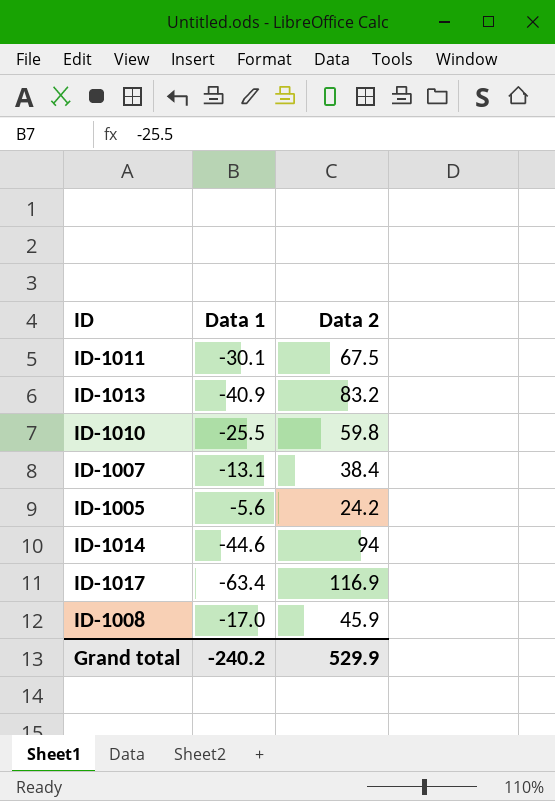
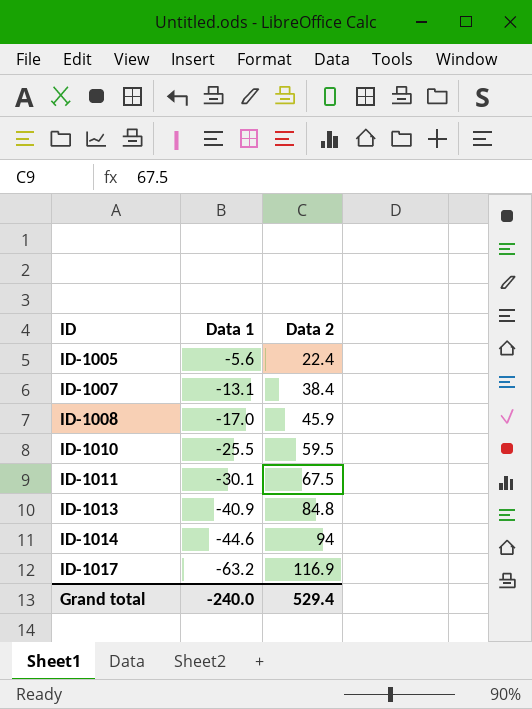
row order: none -> ID ascending
ID-1005 | Data 2: 24.2 -> 22.4
ID-1010 | Data 2: 59.8 -> 59.5
ID-1013 | Data 2: 83.2 -> 84.8
ID-1017 | Data 1: -63.4 -> -63.2
Grand total | Data 1: -240.2 -> -240.0
Grand total | Data 2: 529.9 -> 529.4

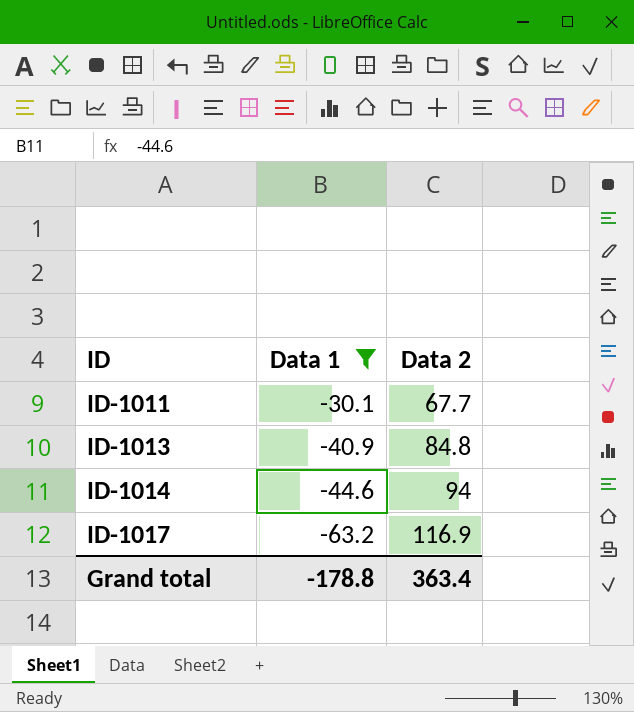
filter: none -> Data 1 <= -30.1
ID-1011 | Data 2: 67.5 -> 67.7
Grand total | Data 1: -240.0 -> -178.8
Grand total | Data 2: 529.4 -> 363.4

